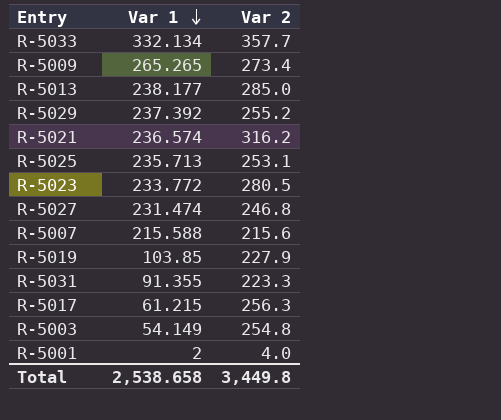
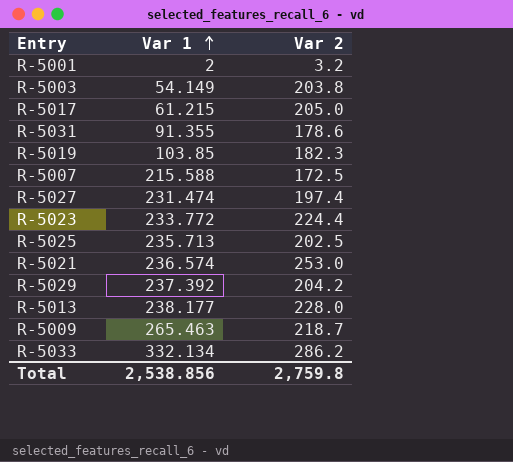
row order: Var 1 descending -> Var 1 ascending
R-5001 | Var 2: 4.0 -> 3.2
R-5003 | Var 2: 254.8 -> 203.8
R-5017 | Var 2: 256.3 -> 205.0
R-5031 | Var 2: 223.3 -> 178.6
R-5019 | Var 2: 227.9 -> 182.3
R-5007 | Var 2: 215.6 -> 172.5
R-5027 | Var 2: 246.8 -> 197.4
R-5023 | Var 2: 280.5 -> 224.4
R-5025 | Var 2: 253.1 -> 202.5
R-5021 | Var 2: 316.2 -> 253.0
R-5029 | Var 2: 255.2 -> 204.2
R-5013 | Var 2: 285.0 -> 228.0
R-5009 | Var 1: 265.265 -> 265.463
R-5009 | Var 2: 273.4 -> 218.7
R-5033 | Var 2: 357.7 -> 286.2
Total | Var 1: 2,538.658 -> 2,538.856
Total | Var 2: 3,449.8 -> 2,759.8

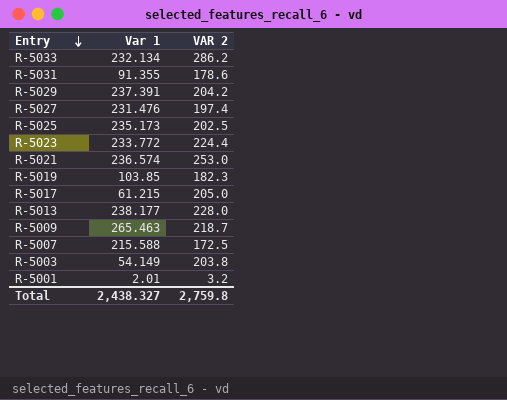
row order: Var 1 ascending -> Entry descending
column name: Var 2 -> VAR 2
R-5033 | Var 1: 332.134 -> 232.134
R-5029 | Var 1: 237.392 -> 237.391
R-5027 | Var 1: 231.474 -> 231.476
R-5025 | Var 1: 235.713 -> 235.173
R-5001 | Var 1: 2 -> 2.01
Total | Var 1: 2,538.856 -> 2,438.327

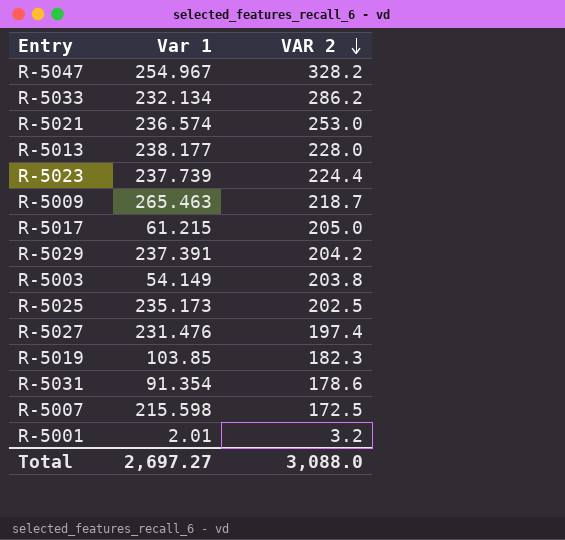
row order: Entry descending -> VAR 2 descending
row R-5047: none -> 254.967 | 328.2
R-5023 | Var 1: 233.772 -> 237.739
R-5031 | Var 1: 91.355 -> 91.354
R-5007 | Var 1: 215.588 -> 215.598
Total | Var 1: 2,438.327 -> 2,697.27
Total | VAR 2: 2,759.8 -> 3,088.0

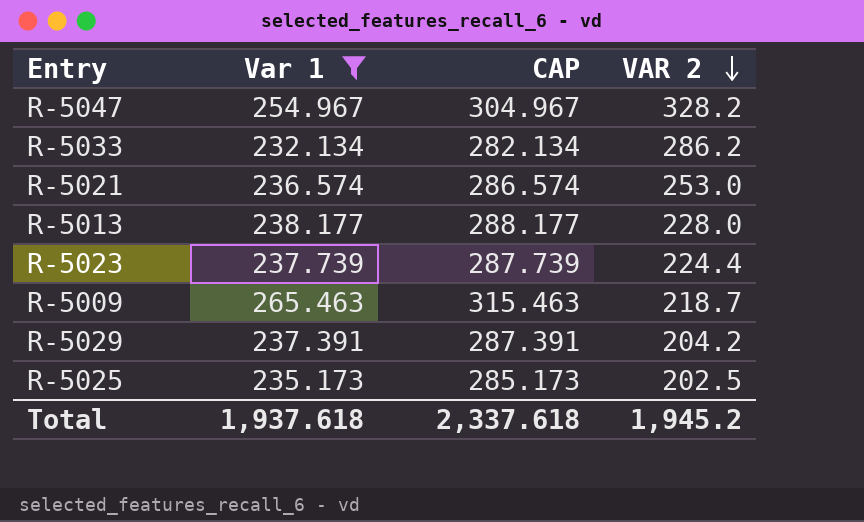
filter: none -> Var 1 >= 232.134
column CAP | formula: none -> [Var 1] + 50
Total | Var 1: 2,697.27 -> 1,937.618
Total | VAR 2: 3,088.0 -> 1,945.2

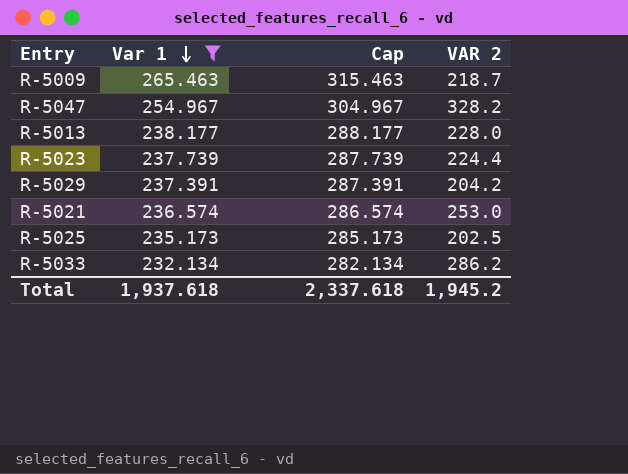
row order: VAR 2 descending -> Var 1 descending
column name: CAP -> Cap

